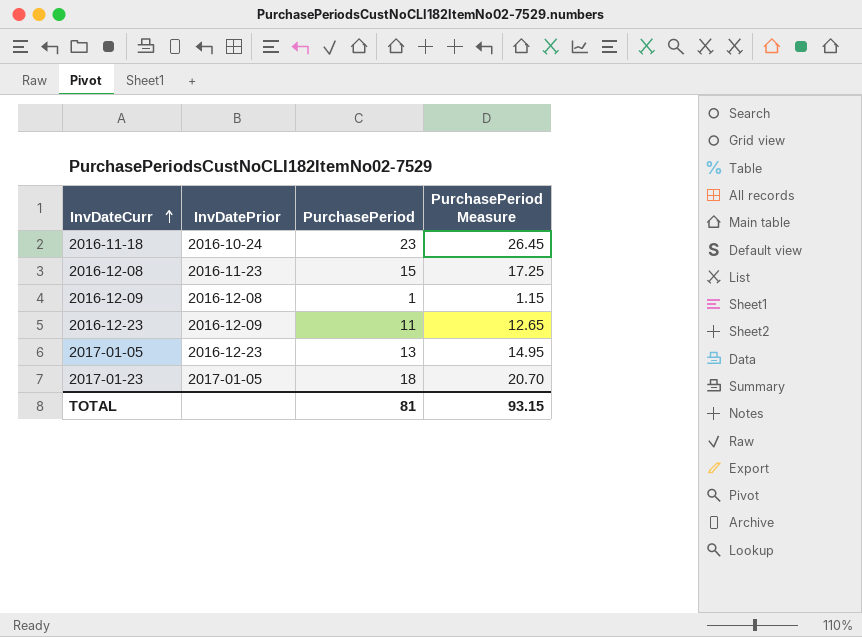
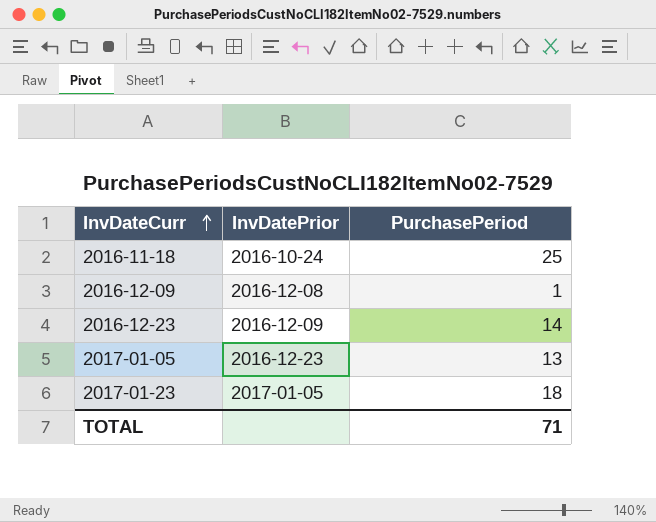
column PurchasePeriod Measure | formula: [PurchasePeriod] * 1.15 -> none
row 2016-12-08: 2016-11-23 | 15 | 17.25 -> none
2016-11-18 | PurchasePeriod: 23 -> 25
2016-12-23 | PurchasePeriod: 11 -> 14
TOTAL | PurchasePeriod: 81 -> 71

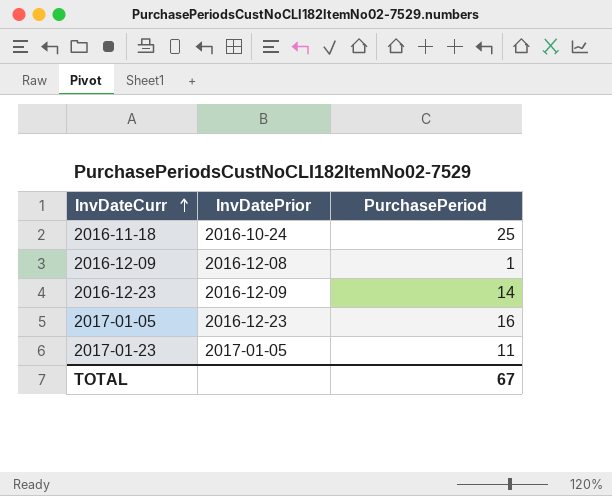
2017-01-05 | PurchasePeriod: 13 -> 16
2017-01-23 | PurchasePeriod: 18 -> 11
TOTAL | PurchasePeriod: 71 -> 67

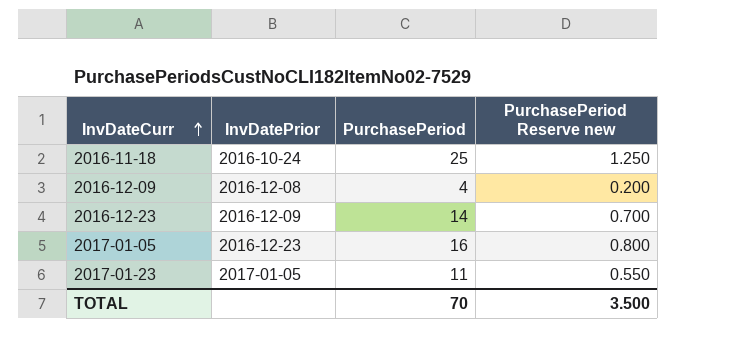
column PurchasePeriod Reserve new | formula: none -> [PurchasePeriod] * 0.05
2016-12-09 | PurchasePeriod: 1 -> 4
TOTAL | PurchasePeriod: 67 -> 70

